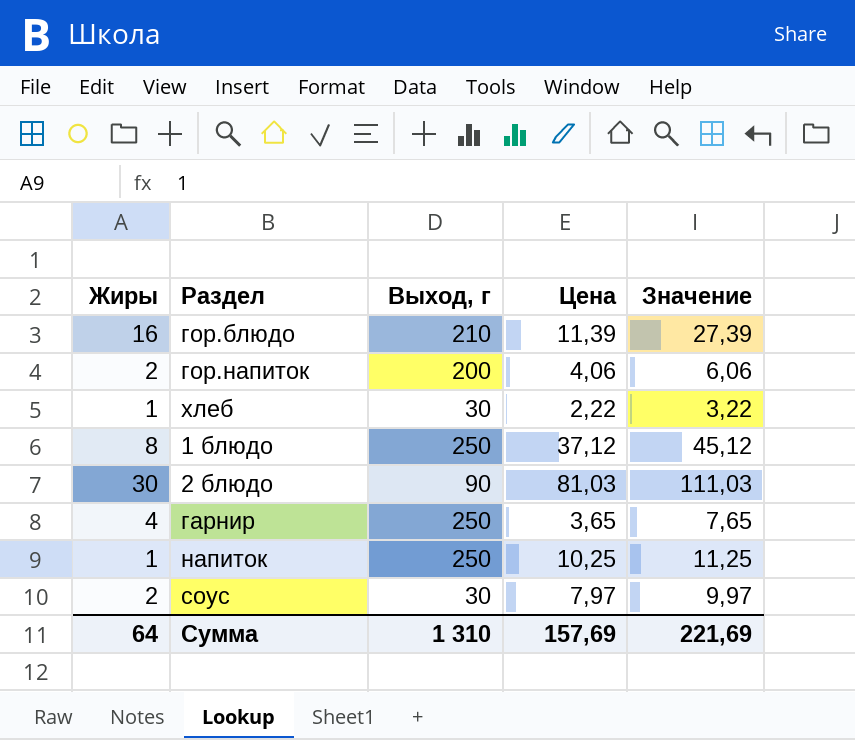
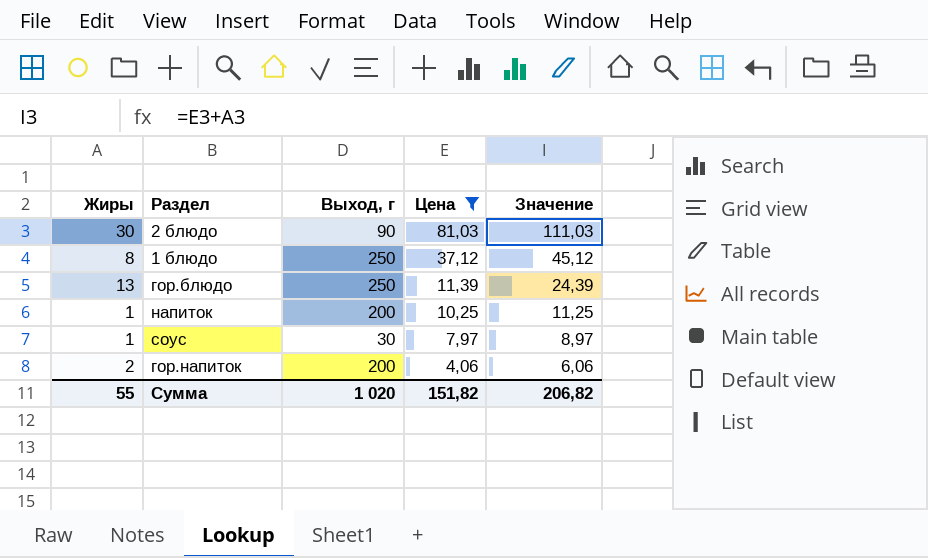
filter: none -> Цена >= 4,06
row order: none -> Цена descending
гор.блюдо | Жиры: 16 -> 13
гор.блюдо | Выход, г: 210 -> 250
гор.блюдо | Значение: 27,39 -> 24,39
напиток | Выход, г: 250 -> 200
соус | Жиры: 2 -> 1
соус | Значение: 9,97 -> 8,97
Сумма | Жиры: 64 -> 55
Сумма | Выход, г: 1 310 -> 1 020
Сумма | Цена: 157,69 -> 151,82
Сумма | Значение: 221,69 -> 206,82

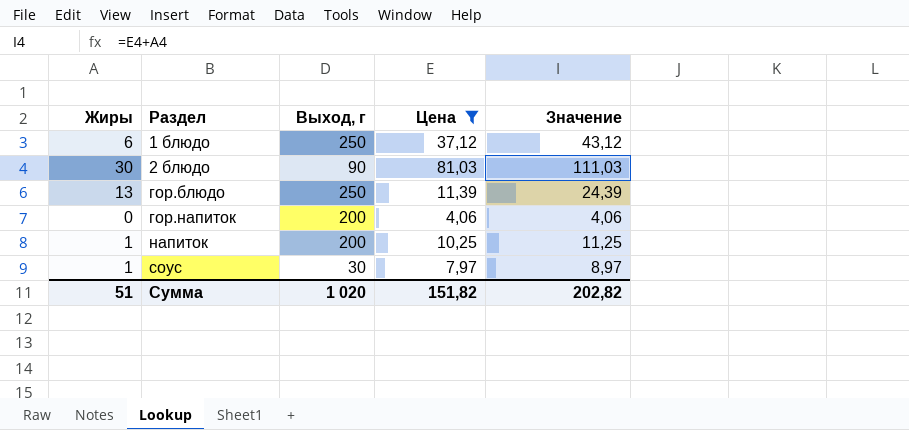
row order: Цена descending -> Раздел ascending
1 блюдо | Жиры: 8 -> 6
1 блюдо | Значение: 45,12 -> 43,12
гор.напиток | Жиры: 2 -> 0
гор.напиток | Значение: 6,06 -> 4,06
Сумма | Жиры: 55 -> 51
Сумма | Значение: 206,82 -> 202,82

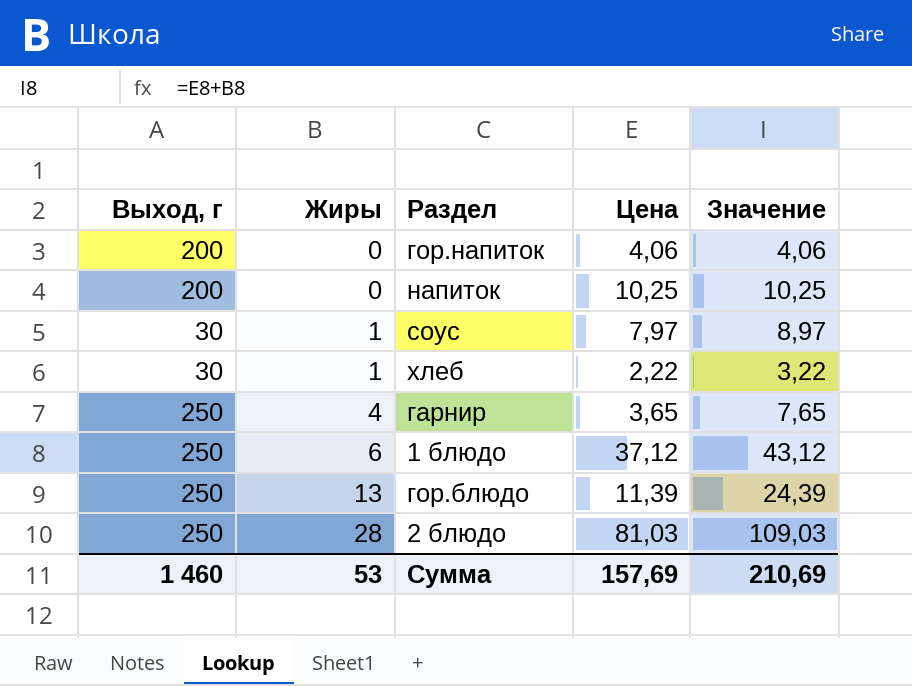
filter: Цена >= 4,06 -> none
row order: Раздел ascending -> Жиры ascending
column Выход, г | position: 3 -> 1
напиток | Жиры: 1 -> 0
напиток | Значение: 11,25 -> 10,25
2 блюдо | Выход, г: 90 -> 250
2 блюдо | Жиры: 30 -> 28
2 блюдо | Значение: 111,03 -> 109,03
Сумма | Выход, г: 1 020 -> 1 460
Сумма | Жиры: 51 -> 53
Сумма | Цена: 151,82 -> 157,69
Сумма | Значение: 202,82 -> 210,69

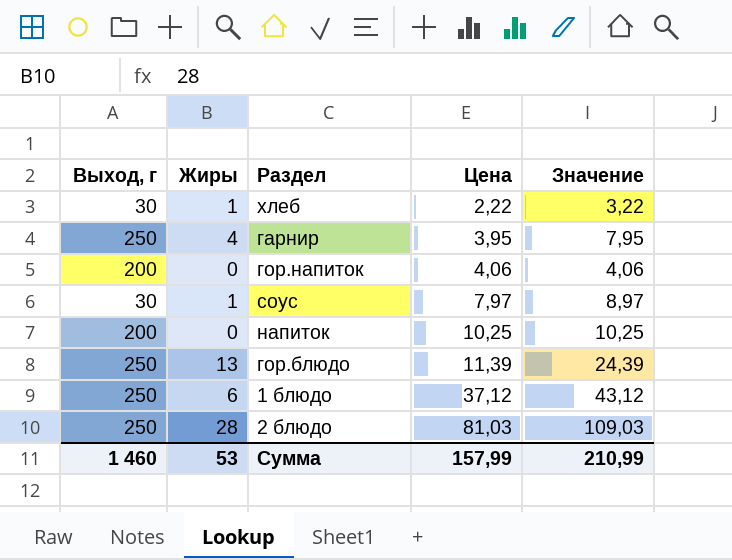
row order: Жиры ascending -> Цена ascending
гарнир | Цена: 3,65 -> 3,95
гарнир | Значение: 7,65 -> 7,95
Сумма | Цена: 157,69 -> 157,99
Сумма | Значение: 210,69 -> 210,99

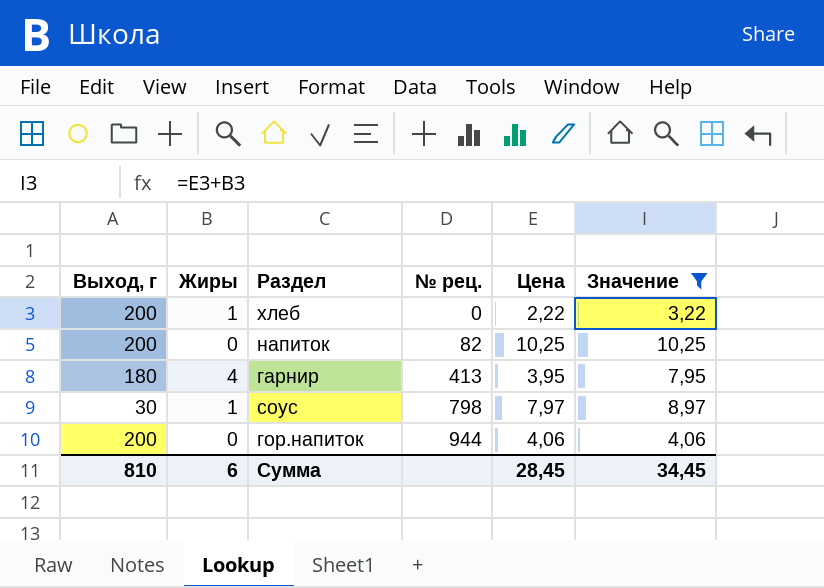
filter: none -> Значение <= 10,25
row order: Цена ascending -> № рец. ascending
column № рец. | position: none -> 4
хлеб | Выход, г: 30 -> 200
гарнир | Выход, г: 250 -> 180
Сумма | Выход, г: 1 460 -> 810
Сумма | Жиры: 53 -> 6
Сумма | Цена: 157,99 -> 28,45
Сумма | Значение: 210,99 -> 34,45

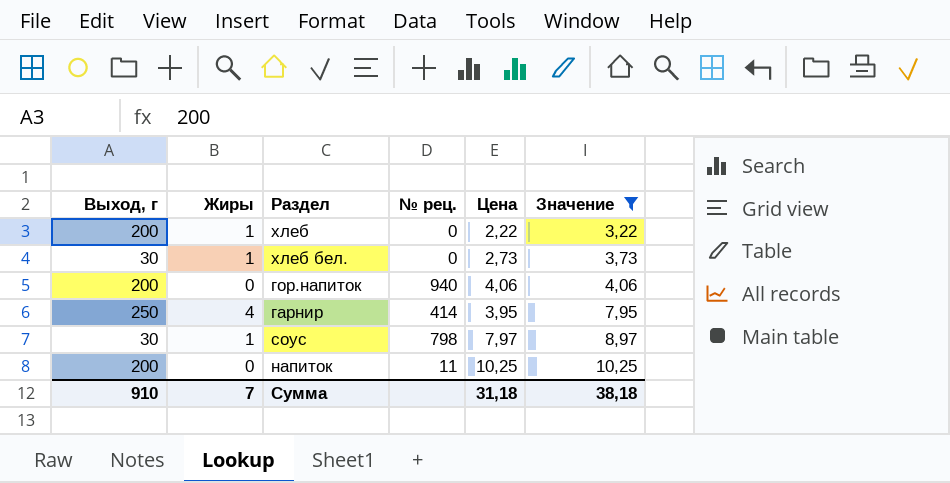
row order: № рец. ascending -> Значение ascending
row хлеб бел.: none -> 30 | 1 | 0 | 2,73 | 3,73
гор.напиток | № рец.: 944 -> 940
гарнир | Выход, г: 180 -> 250
гарнир | № рец.: 413 -> 414
напиток | № рец.: 82 -> 11
Сумма | Выход, г: 810 -> 910
Сумма | Жиры: 6 -> 7
Сумма | Цена: 28,45 -> 31,18
Сумма | Значение: 34,45 -> 38,18

